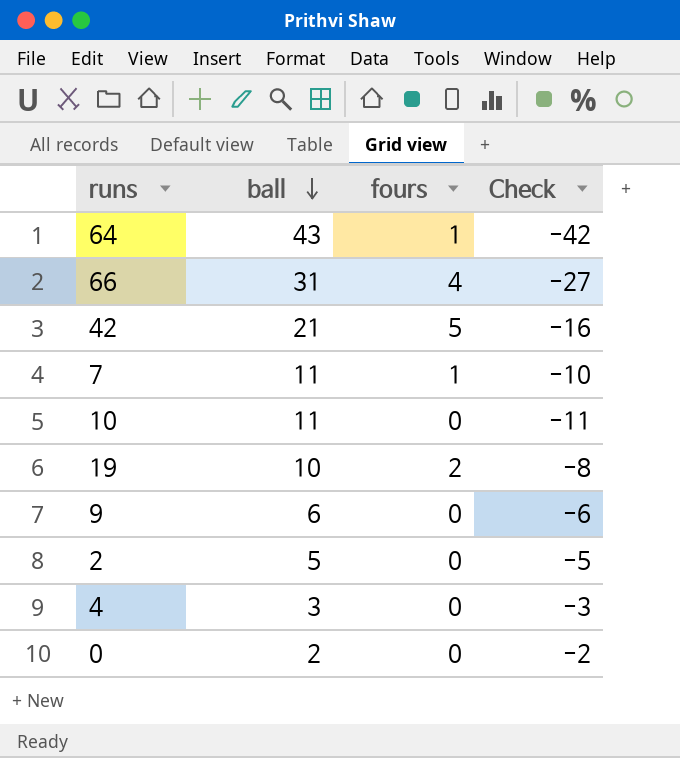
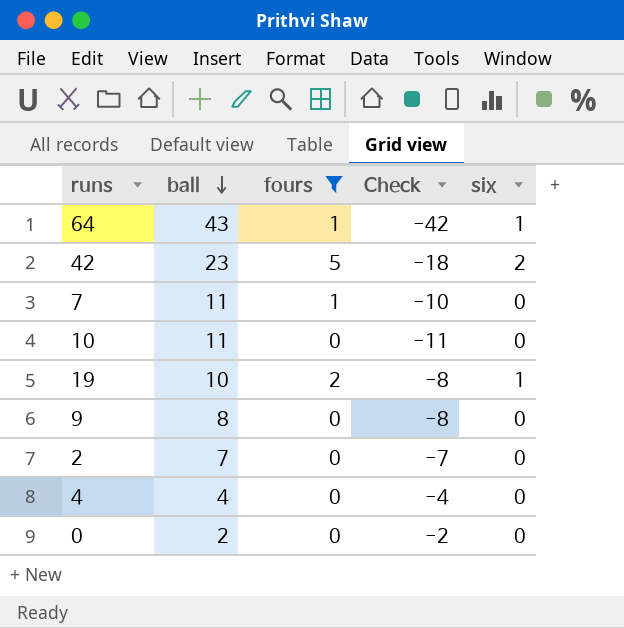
filter: none -> fours != 4
column six | position: none -> 5
42 | ball: 21 -> 23
42 | Check: -16 -> -18
9 | ball: 6 -> 8
9 | Check: -6 -> -8
2 | ball: 5 -> 7
2 | Check: -5 -> -7
4 | ball: 3 -> 4
4 | Check: -3 -> -4

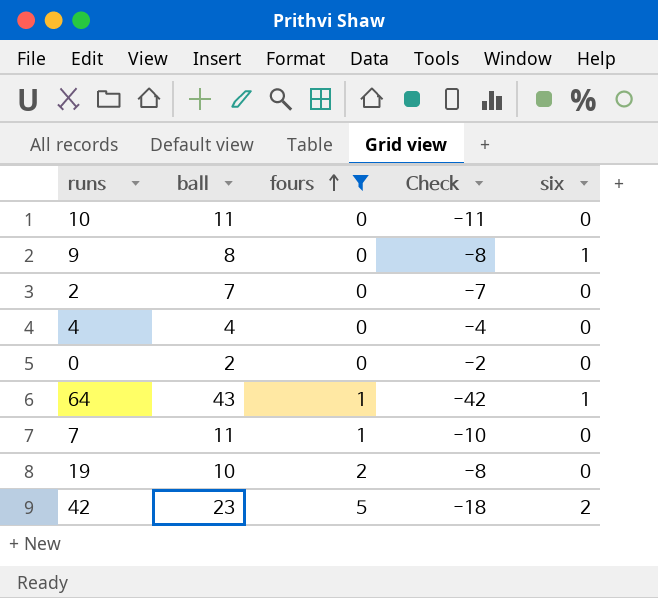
row order: ball descending -> fours ascending
9 | six: 0 -> 1
19 | six: 1 -> 0

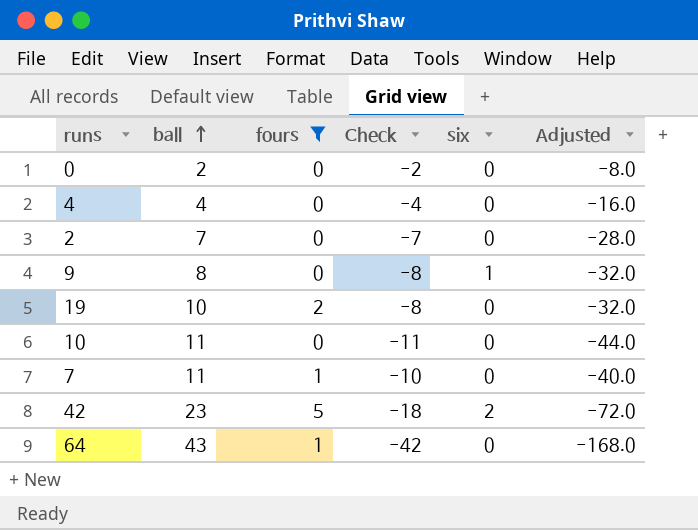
row order: fours ascending -> ball ascending
column Adjusted | formula: none -> [Check] * 4
64 | six: 1 -> 0

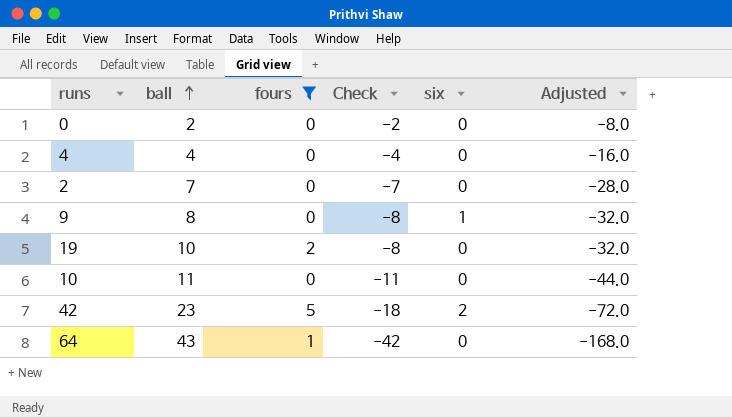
row 7: 11 | 1 | -10 | 0 | -40.0 -> none

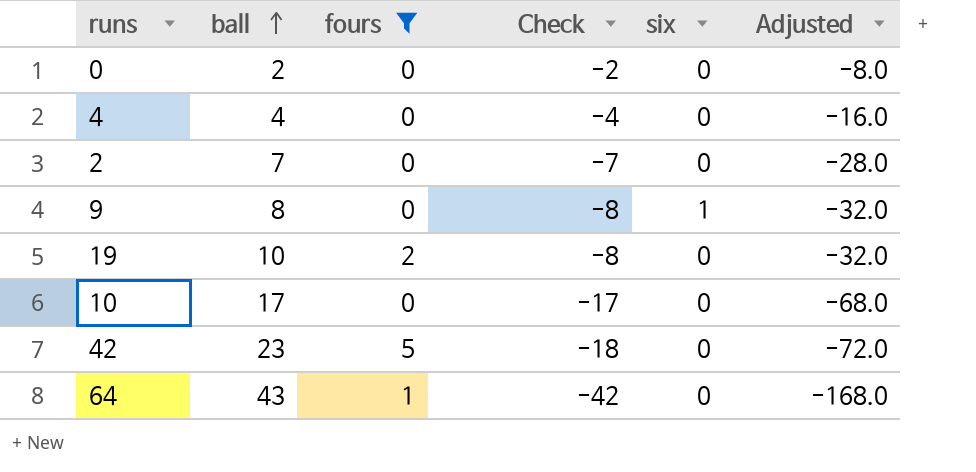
10 | ball: 11 -> 17
10 | Check: -11 -> -17
10 | Adjusted: -44.0 -> -68.0
42 | six: 2 -> 0

